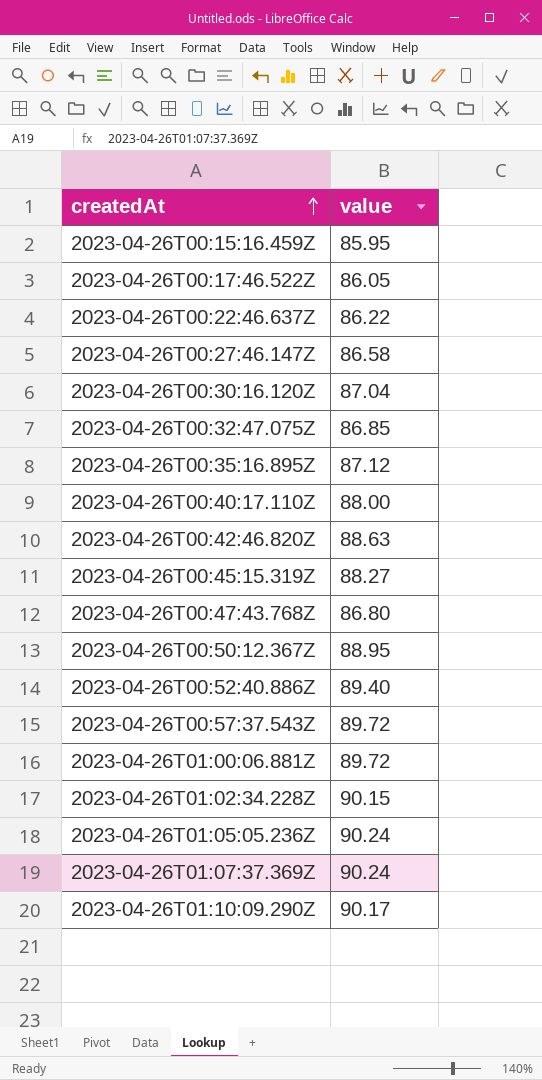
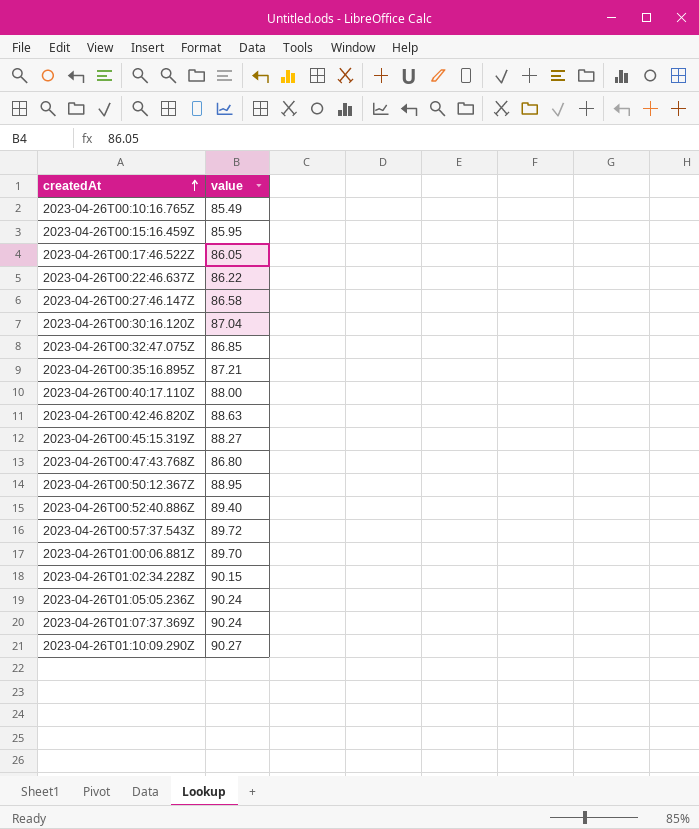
row 2023-04-26T00:10:16.765Z: none -> 85.49
2023-04-26T00:35:16.895Z | value: 87.12 -> 87.21
2023-04-26T01:00:06.881Z | value: 89.72 -> 89.70
2023-04-26T01:10:09.290Z | value: 90.17 -> 90.27

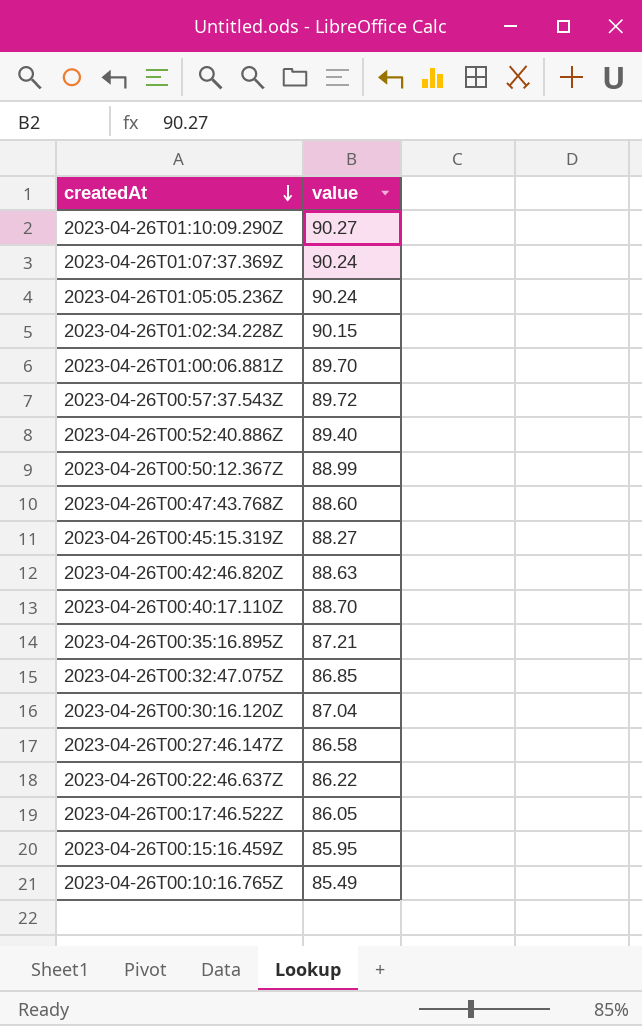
row order: createdAt ascending -> createdAt descending
2023-04-26T00:50:12.367Z | value: 88.95 -> 88.99
2023-04-26T00:47:43.768Z | value: 86.80 -> 88.60
2023-04-26T00:40:17.110Z | value: 88.00 -> 88.70

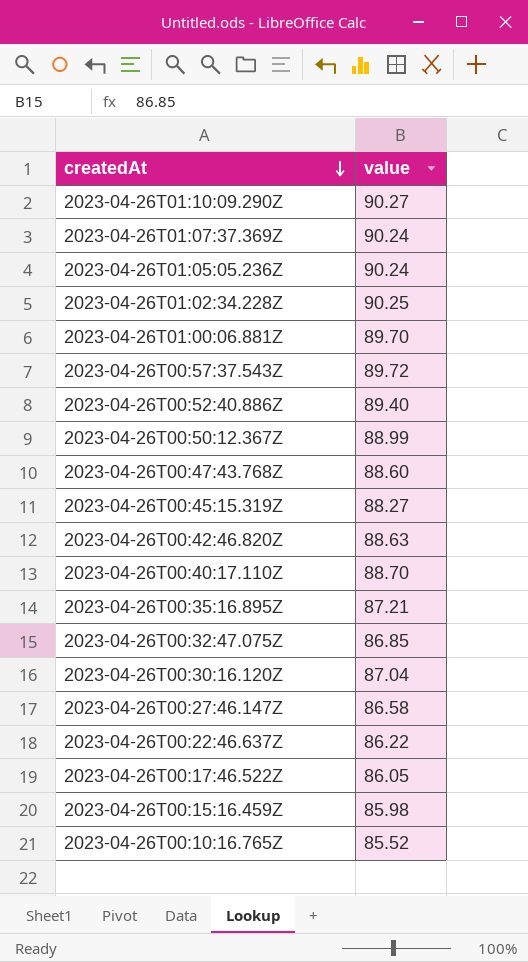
2023-04-26T01:02:34.228Z | value: 90.15 -> 90.25
2023-04-26T00:15:16.459Z | value: 85.95 -> 85.98
2023-04-26T00:10:16.765Z | value: 85.49 -> 85.52

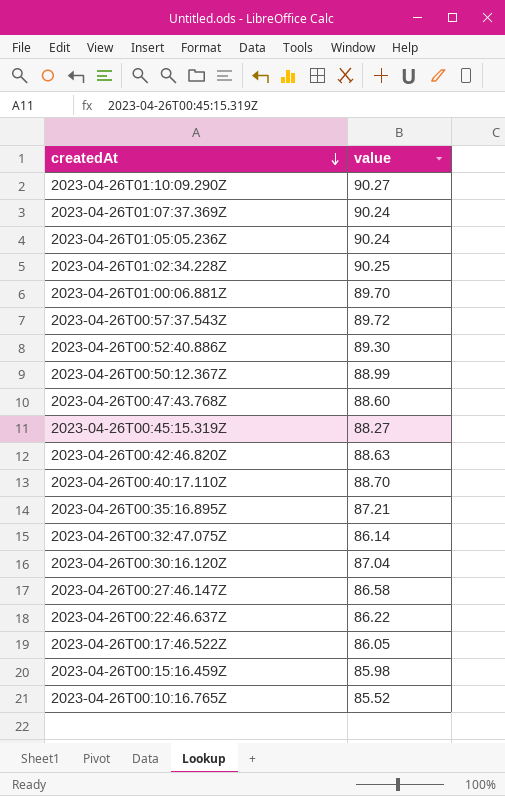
2023-04-26T00:52:40.886Z | value: 89.40 -> 89.30
2023-04-26T00:32:47.075Z | value: 86.85 -> 86.14

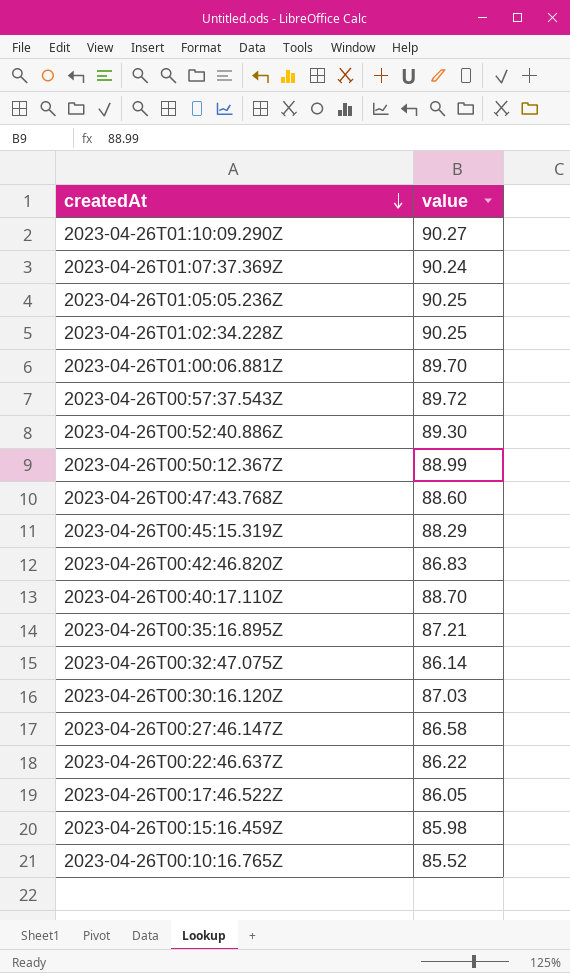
2023-04-26T01:05:05.236Z | value: 90.24 -> 90.25
2023-04-26T00:45:15.319Z | value: 88.27 -> 88.29
2023-04-26T00:42:46.820Z | value: 88.63 -> 86.83
2023-04-26T00:30:16.120Z | value: 87.04 -> 87.03

